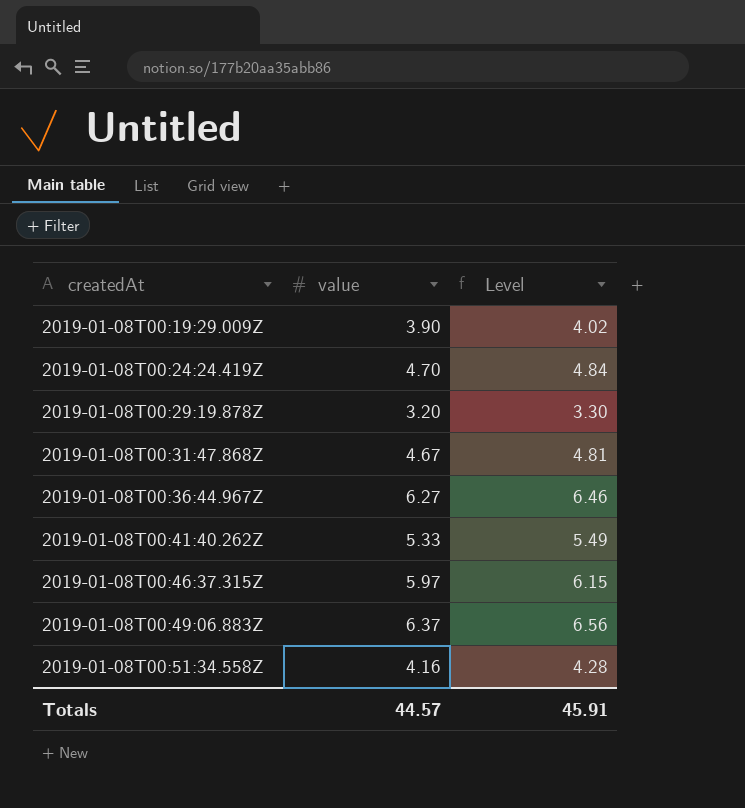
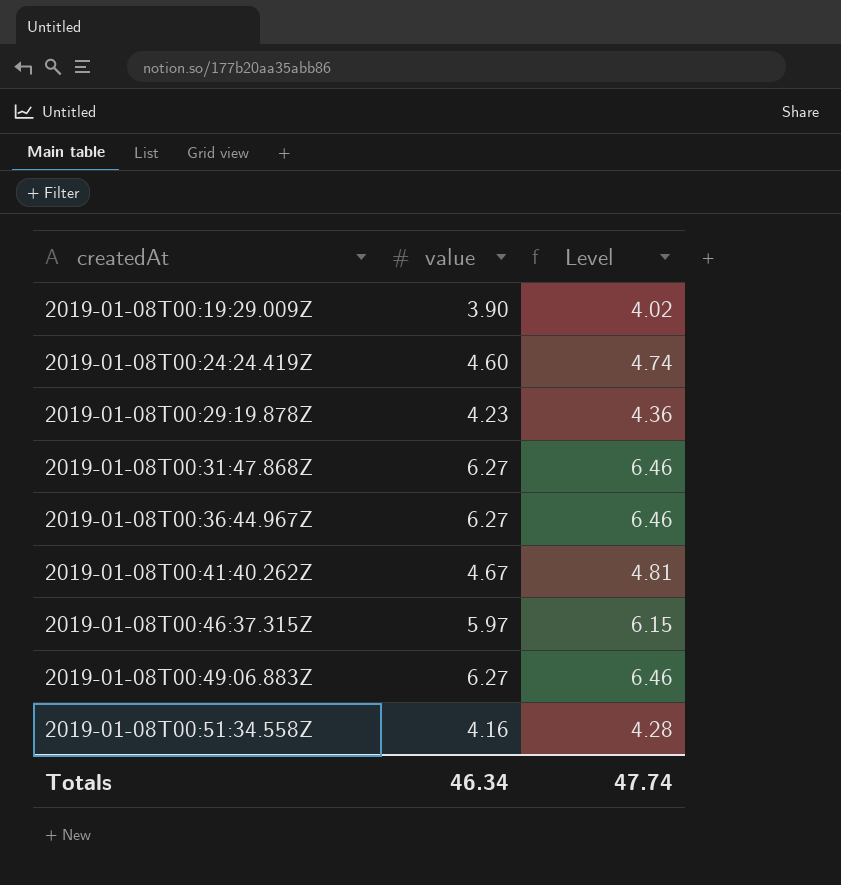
2019-01-08T00:24:24.419Z | value: 4.70 -> 4.60
2019-01-08T00:24:24.419Z | Level: 4.84 -> 4.74
2019-01-08T00:29:19.878Z | value: 3.20 -> 4.23
2019-01-08T00:29:19.878Z | Level: 3.30 -> 4.36
2019-01-08T00:31:47.868Z | value: 4.67 -> 6.27
2019-01-08T00:31:47.868Z | Level: 4.81 -> 6.46
2019-01-08T00:41:40.262Z | value: 5.33 -> 4.67
2019-01-08T00:41:40.262Z | Level: 5.49 -> 4.81
2019-01-08T00:49:06.883Z | value: 6.37 -> 6.27
2019-01-08T00:49:06.883Z | Level: 6.56 -> 6.46
Totals | value: 44.57 -> 46.34
Totals | Level: 45.91 -> 47.74

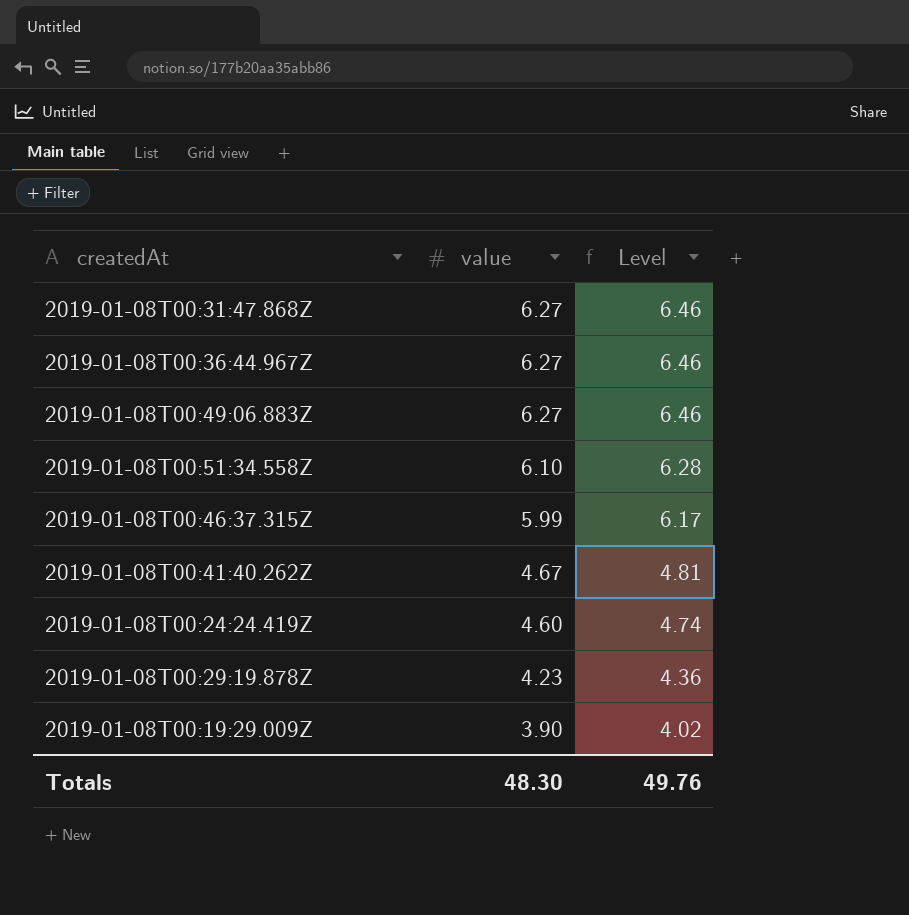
row order: createdAt ascending -> value descending
2019-01-08T00:51:34.558Z | value: 4.16 -> 6.10
2019-01-08T00:51:34.558Z | Level: 4.28 -> 6.28
2019-01-08T00:46:37.315Z | value: 5.97 -> 5.99
2019-01-08T00:46:37.315Z | Level: 6.15 -> 6.17
Totals | value: 46.34 -> 48.30
Totals | Level: 47.74 -> 49.76

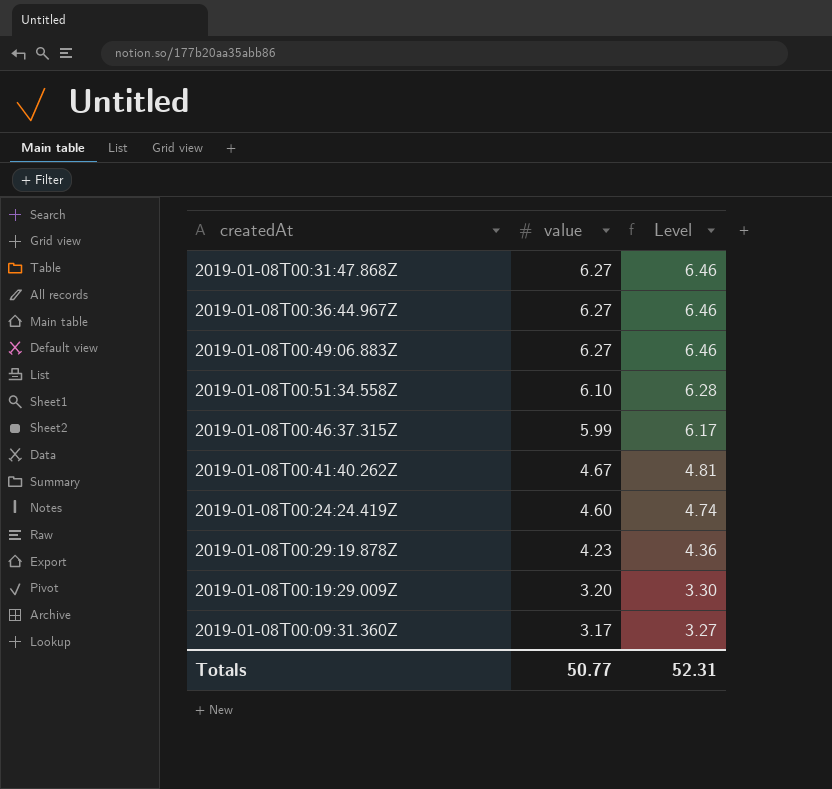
2019-01-08T00:19:29.009Z | value: 3.90 -> 3.20
2019-01-08T00:19:29.009Z | Level: 4.02 -> 3.30
row 2019-01-08T00:09:31.360Z: none -> 3.17 | 3.27
Totals | value: 48.30 -> 50.77
Totals | Level: 49.76 -> 52.31

